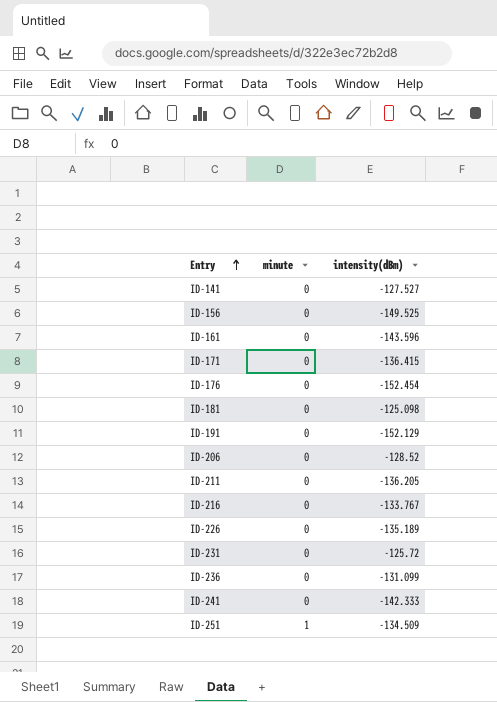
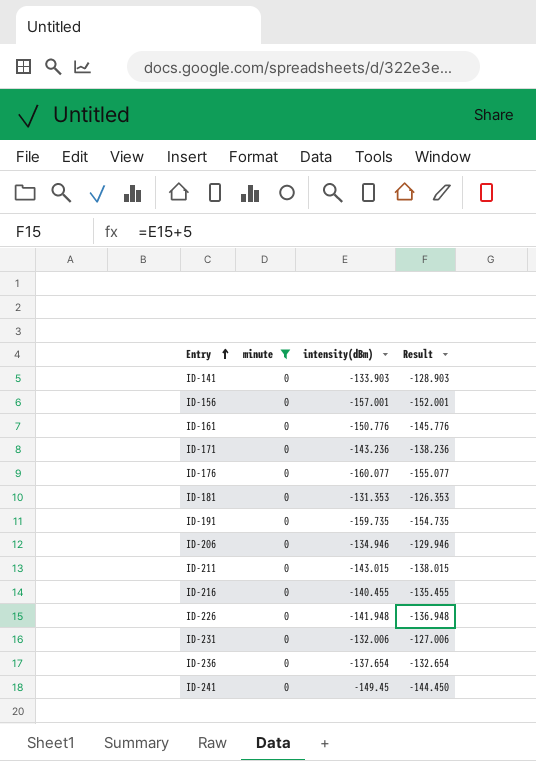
filter: none -> minute = 0
column Result | formula: none -> [intensity(dBm)] + 5
ID-141 | intensity(dBm): -127.527 -> -133.903
ID-156 | intensity(dBm): -149.525 -> -157.001
ID-161 | intensity(dBm): -143.596 -> -150.776
ID-171 | intensity(dBm): -136.415 -> -143.236
ID-176 | intensity(dBm): -152.454 -> -160.077
ID-181 | intensity(dBm): -125.098 -> -131.353
ID-191 | intensity(dBm): -152.129 -> -159.735
ID-206 | intensity(dBm): -128.52 -> -134.946
ID-211 | intensity(dBm): -136.205 -> -143.015
ID-216 | intensity(dBm): -133.767 -> -140.455
ID-226 | intensity(dBm): -135.189 -> -141.948
ID-231 | intensity(dBm): -125.72 -> -132.006
ID-236 | intensity(dBm): -131.099 -> -137.654
ID-241 | intensity(dBm): -142.333 -> -149.45

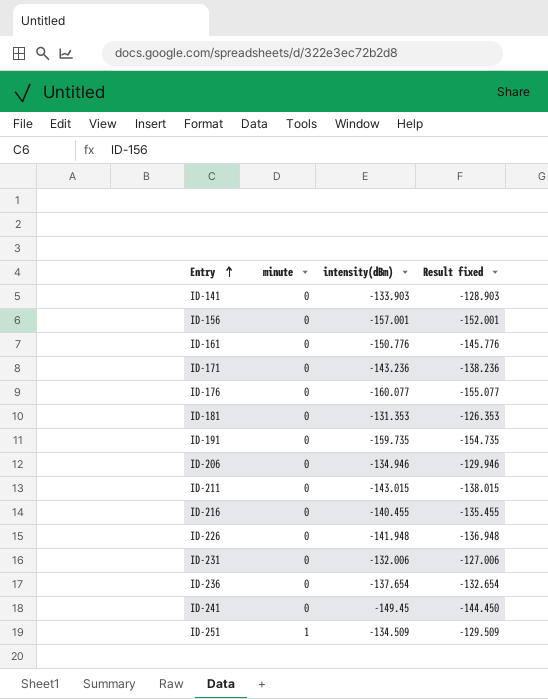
filter: minute = 0 -> none
column name: Result -> Result fixed

